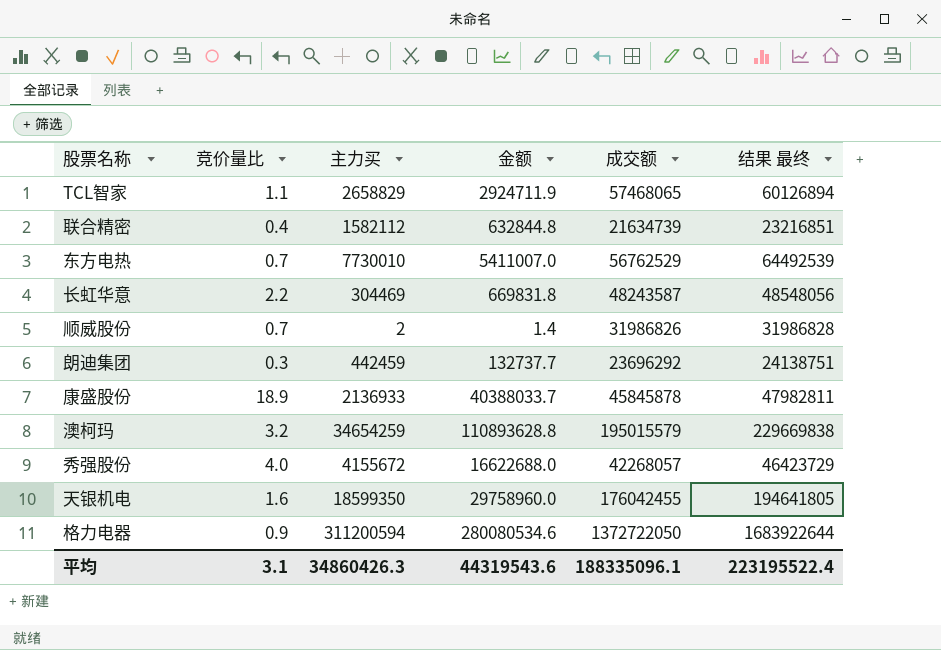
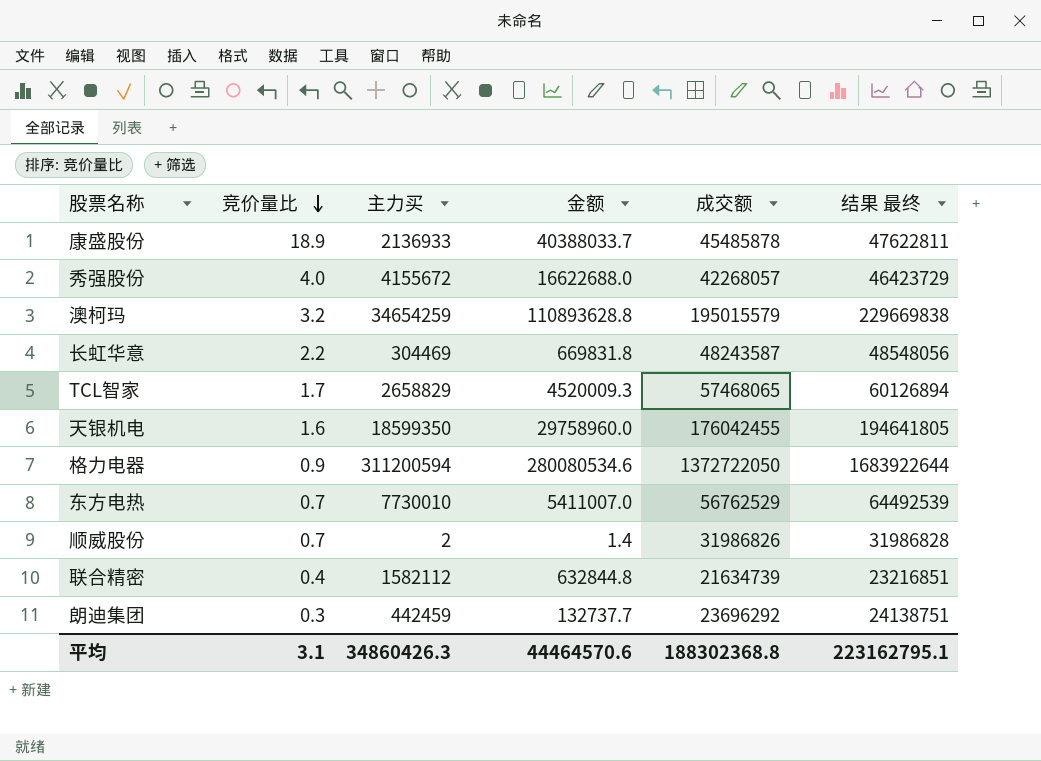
row order: none -> 竞价量比 descending
康盛股份 | 成交额: 45845878 -> 45485878
康盛股份 | 结果 最终: 47982811 -> 47622811
TCL智家 | 竞价量比: 1.1 -> 1.7
TCL智家 | 金额: 2924711.9 -> 4520009.3
平均 | 金额: 44319543.6 -> 44464570.6
平均 | 成交额: 188335096.1 -> 188302368.8
平均 | 结果 最终: 223195522.4 -> 223162795.1

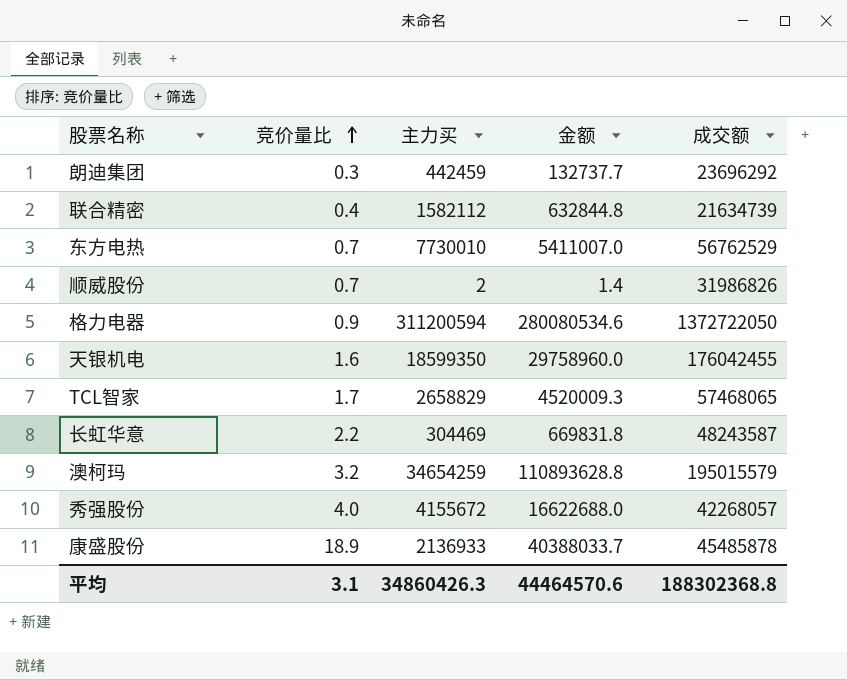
row order: 竞价量比 descending -> 竞价量比 ascending
column 结果 最终 | formula: [主力买] + [成交额] -> none

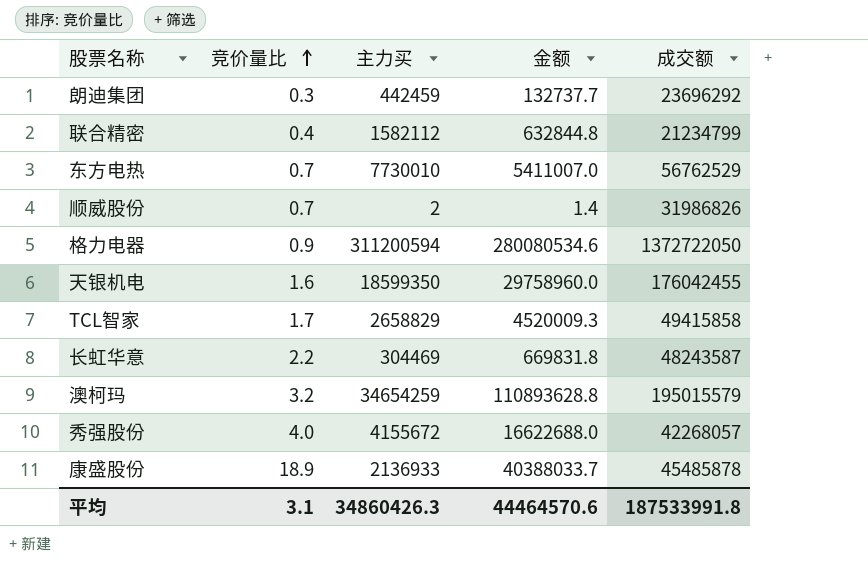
联合精密 | 成交额: 21634739 -> 21234799
TCL智家 | 成交额: 57468065 -> 49415858
平均 | 成交额: 188302368.8 -> 187533991.8

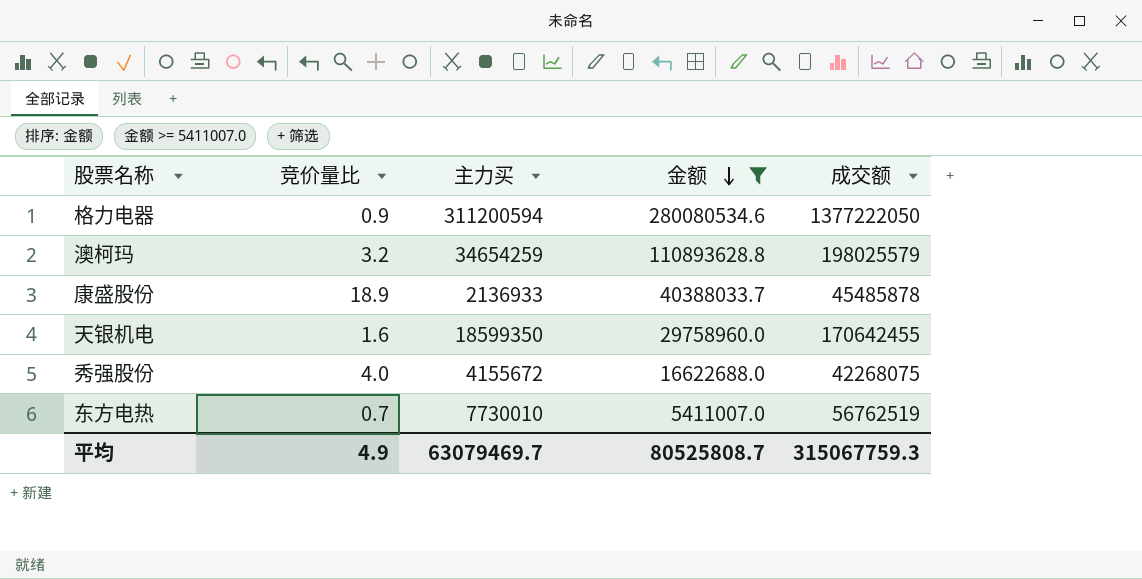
filter: none -> 金额 >= 5411007.0
row order: 竞价量比 ascending -> 金额 descending
格力电器 | 成交额: 1372722050 -> 1377222050
澳柯玛 | 成交额: 195015579 -> 198025579
天银机电 | 成交额: 176042455 -> 170642455
秀强股份 | 成交额: 42268057 -> 42268075
东方电热 | 成交额: 56762529 -> 56762519
平均 | 竞价量比: 3.1 -> 4.9
平均 | 主力买: 34860426.3 -> 63079469.7
平均 | 金额: 44464570.6 -> 80525808.7
平均 | 成交额: 187533991.8 -> 315067759.3

